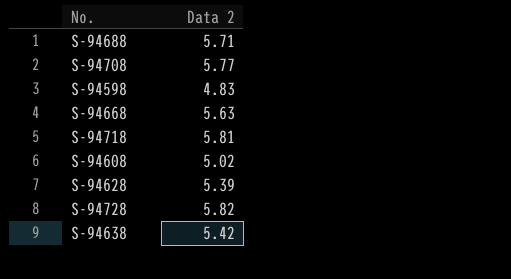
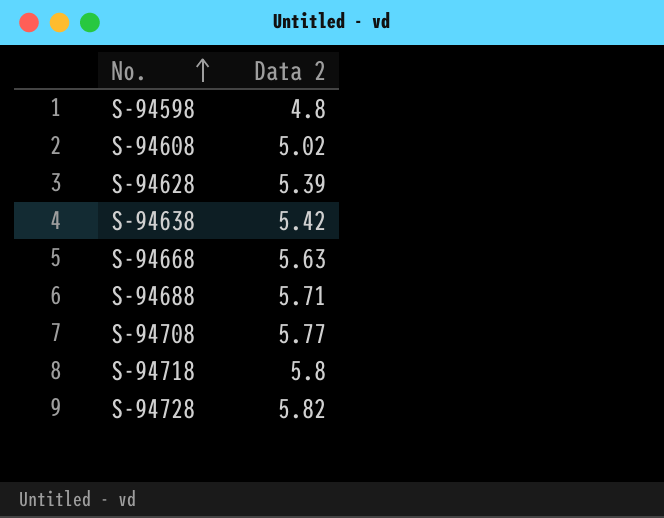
row order: none -> No. ascending
S-94598 | Data 2: 4.83 -> 4.8
S-94718 | Data 2: 5.81 -> 5.8

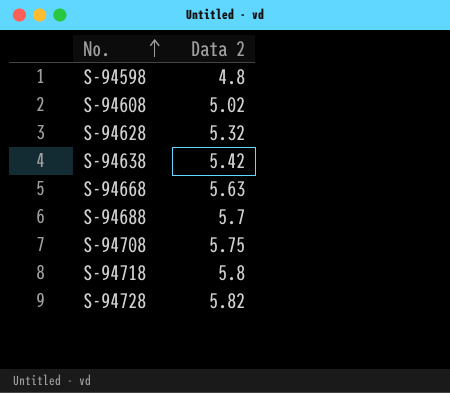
S-94628 | Data 2: 5.39 -> 5.32
S-94688 | Data 2: 5.71 -> 5.7
S-94708 | Data 2: 5.77 -> 5.75

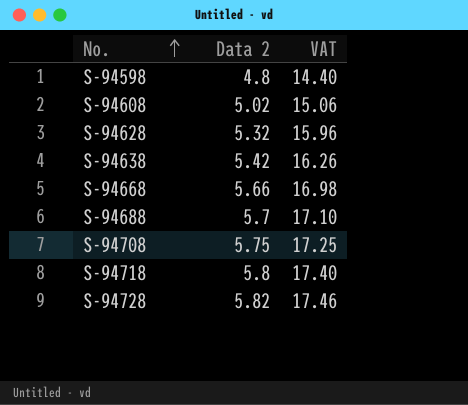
column VAT | formula: none -> [Data 2] * 3
S-94668 | Data 2: 5.63 -> 5.66

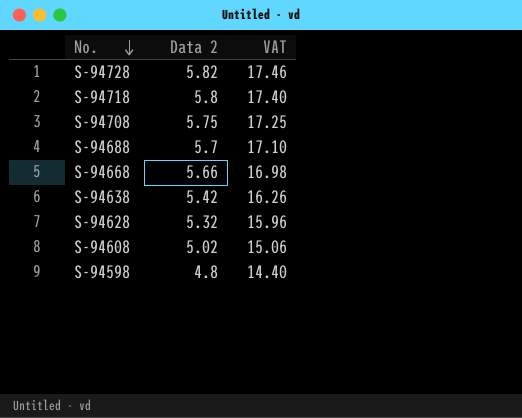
row order: No. ascending -> No. descending

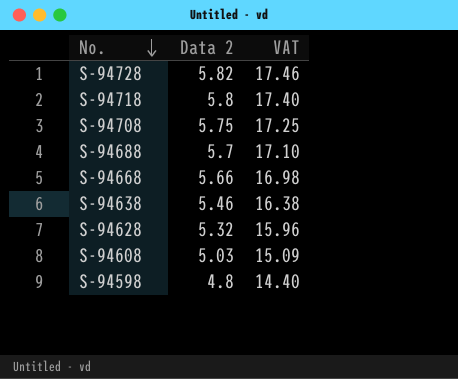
S-94638 | Data 2: 5.42 -> 5.46
S-94638 | VAT: 16.26 -> 16.38
S-94608 | Data 2: 5.02 -> 5.03
S-94608 | VAT: 15.06 -> 15.09

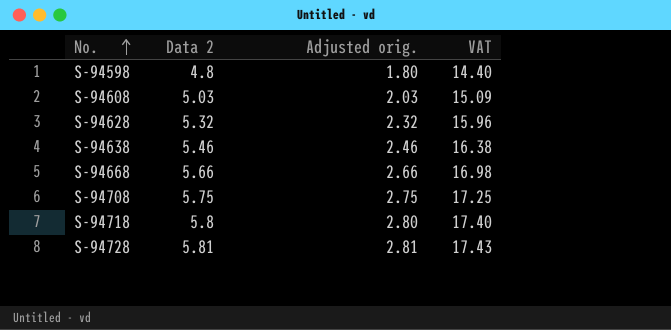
row order: No. descending -> No. ascending
column Adjusted orig. | formula: none -> [Data 2] - 3
row S-94688: 5.7 | 17.10 -> none
S-94728 | Data 2: 5.82 -> 5.81
S-94728 | VAT: 17.46 -> 17.43

